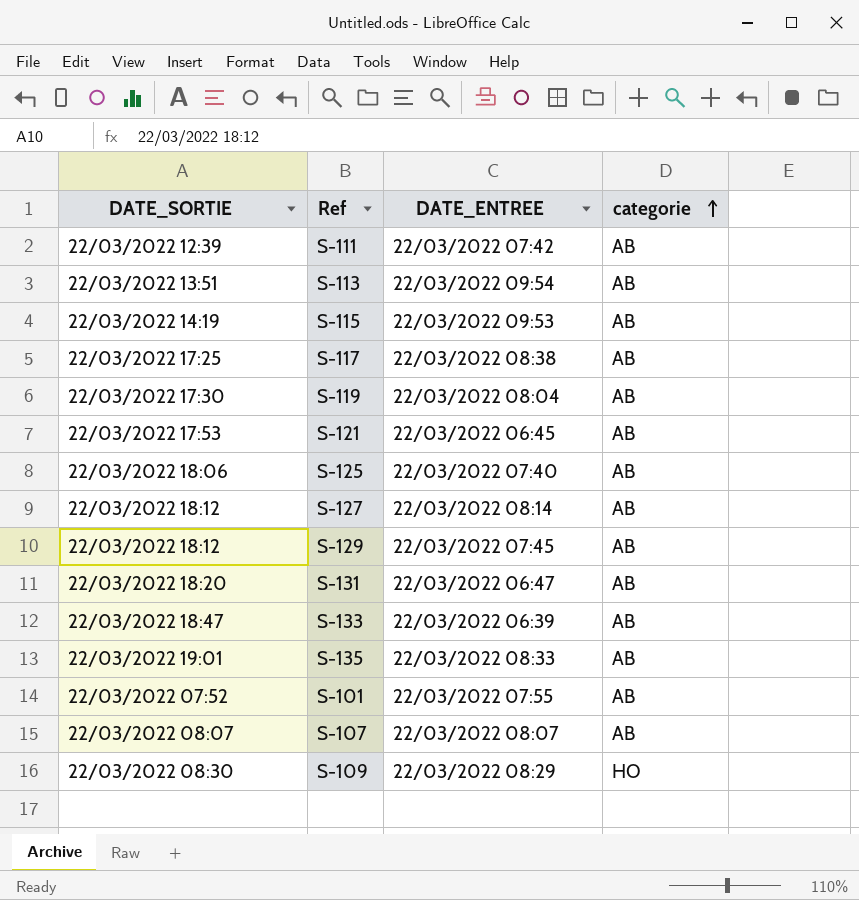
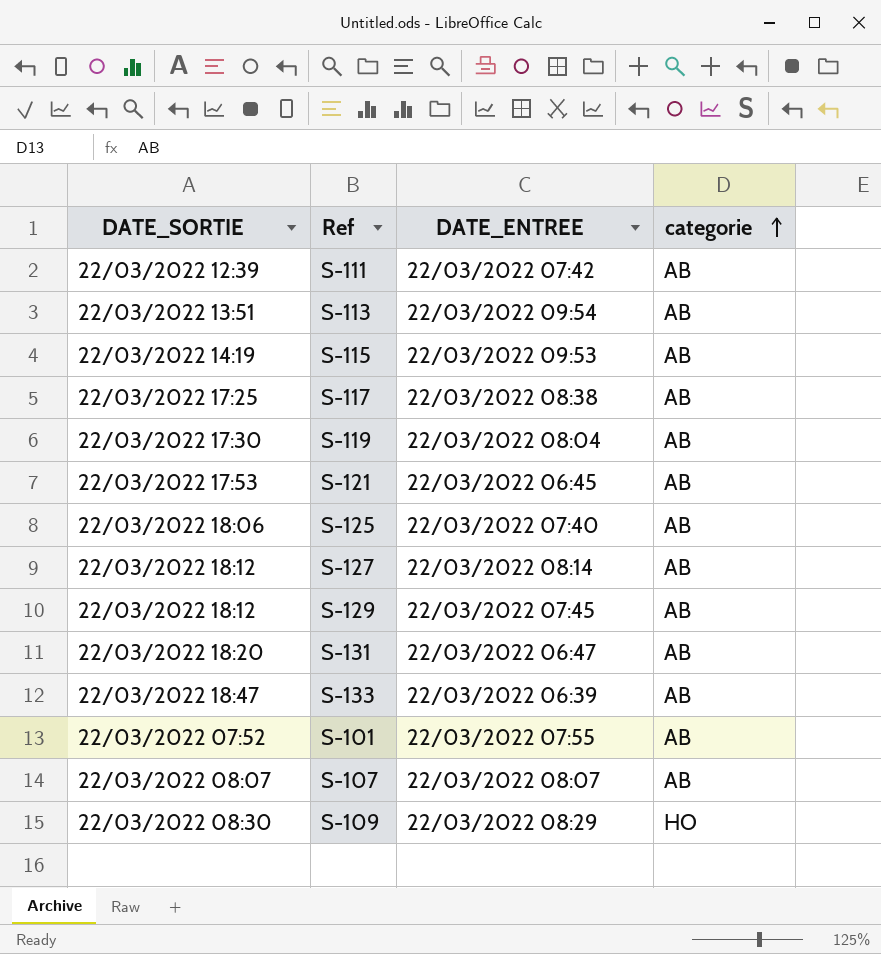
row S-135: 22/03/2022 19:01 | 22/03/2022 08:33 | AB -> none

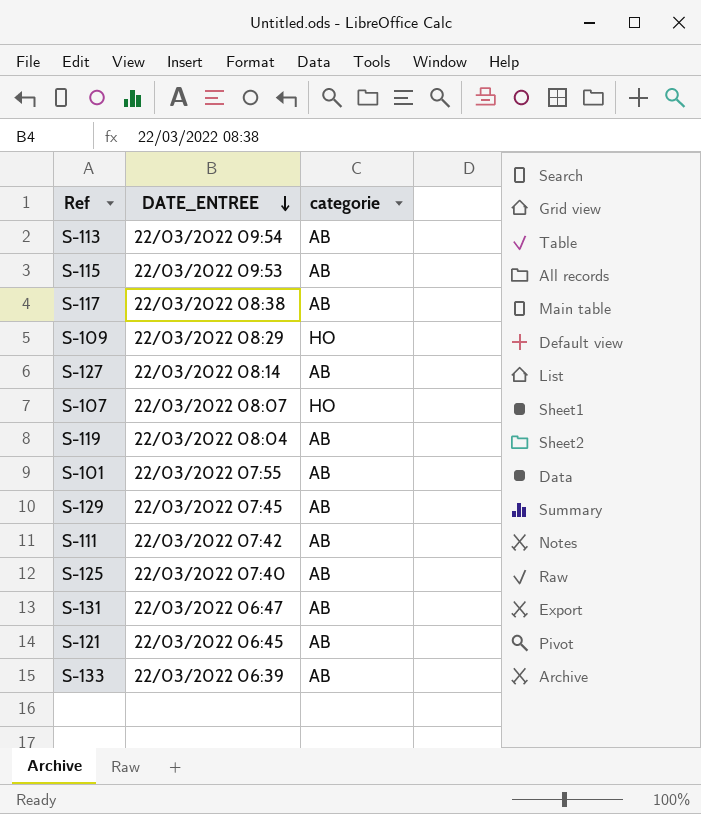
row order: categorie ascending -> DATE_ENTREE descending
column DATE_SORTIE | position: 1 -> none
S-107 | categorie: AB -> HO

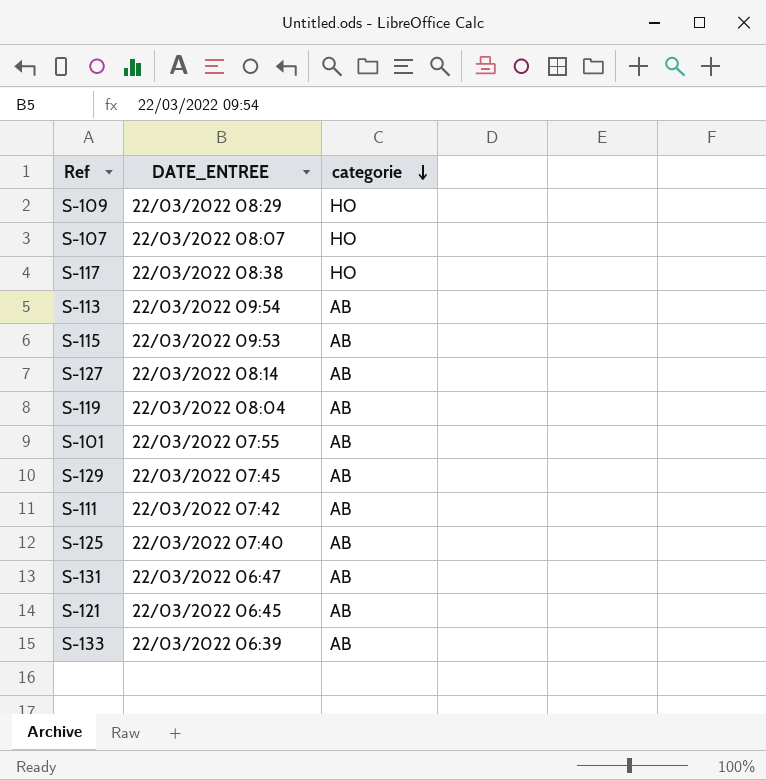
row order: DATE_ENTREE descending -> categorie descending
S-117 | categorie: AB -> HO

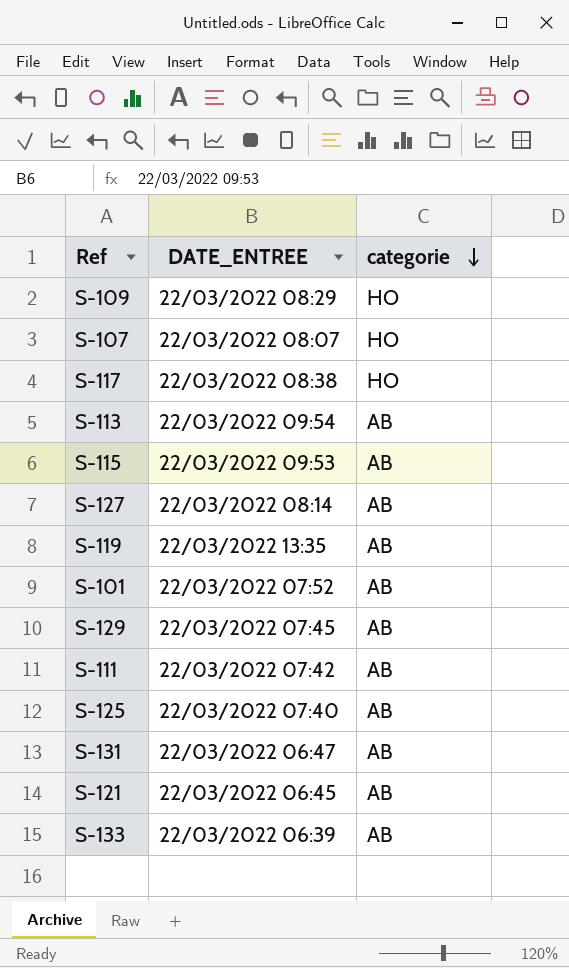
S-119 | DATE_ENTREE: 22/03/2022 08:04 -> 22/03/2022 13:35
S-101 | DATE_ENTREE: 22/03/2022 07:55 -> 22/03/2022 07:52

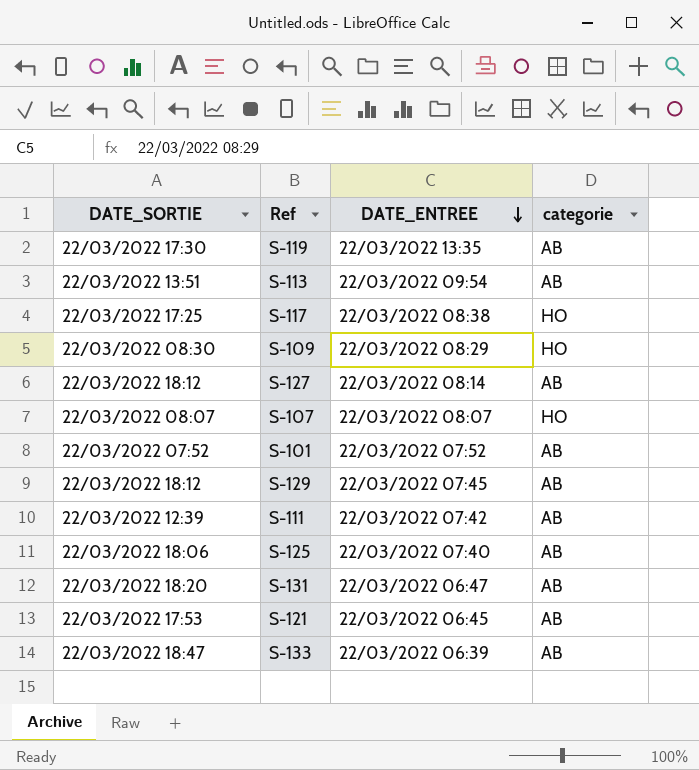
row order: categorie descending -> DATE_ENTREE descending
column DATE_SORTIE | position: none -> 1
row S-115: 22/03/2022 09:53 | AB -> none

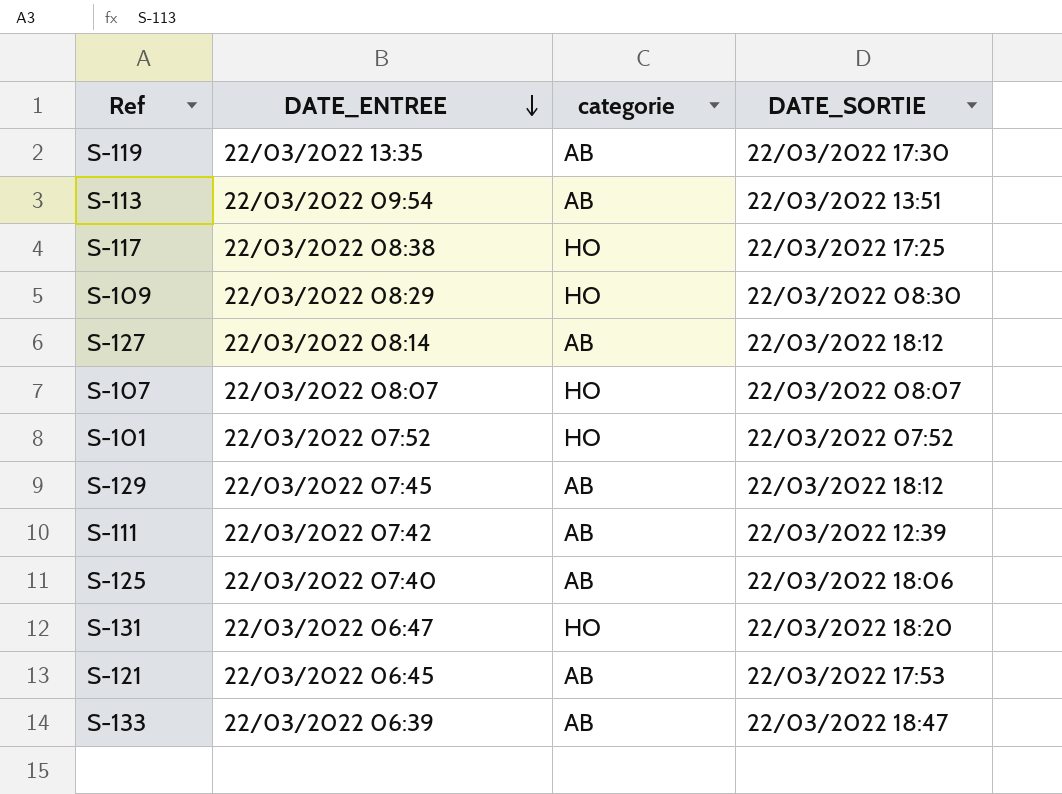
column DATE_SORTIE | position: 1 -> 4
S-101 | categorie: AB -> HO
S-131 | categorie: AB -> HO

